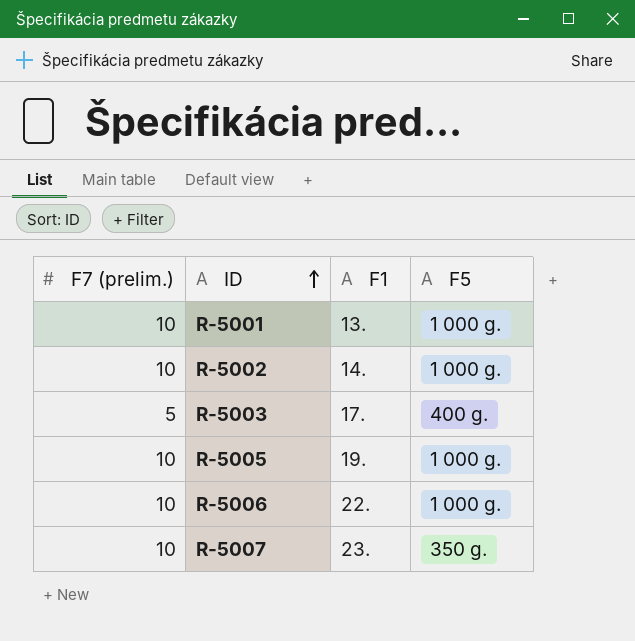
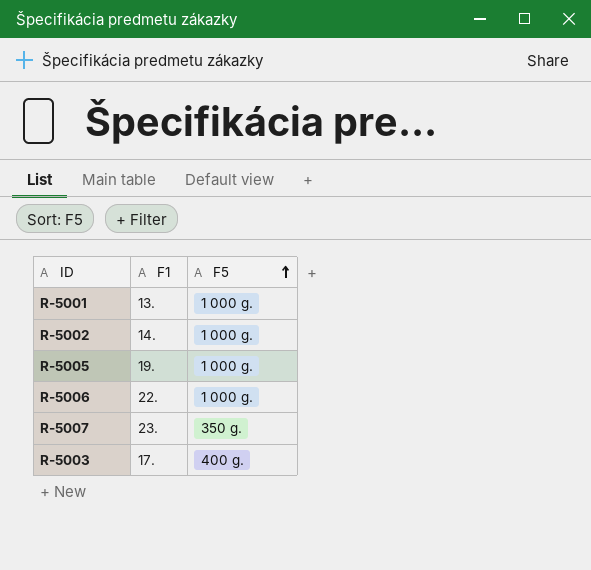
row order: ID ascending -> F5 ascending
column F7 (prelim.) | position: 1 -> none

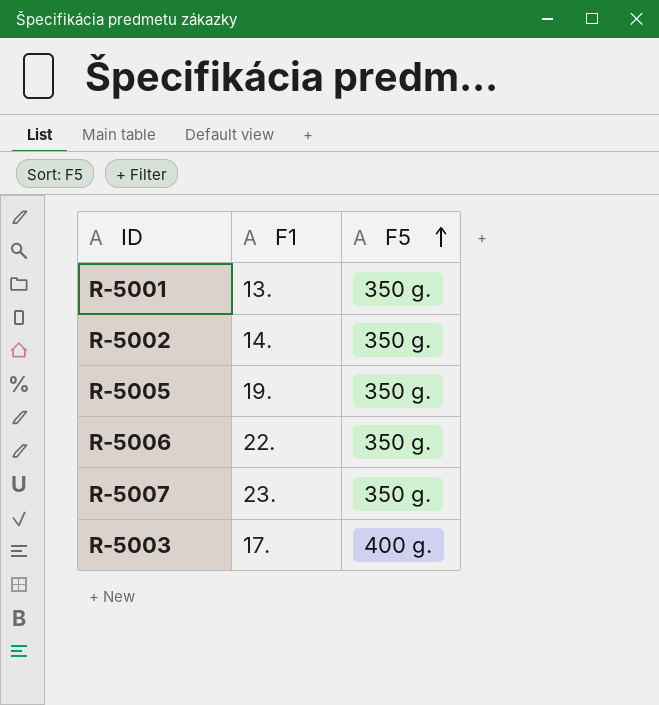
R-5001 | F5: 1 000 g. -> 350 g.
R-5002 | F5: 1 000 g. -> 350 g.
R-5005 | F5: 1 000 g. -> 350 g.
R-5006 | F5: 1 000 g. -> 350 g.

